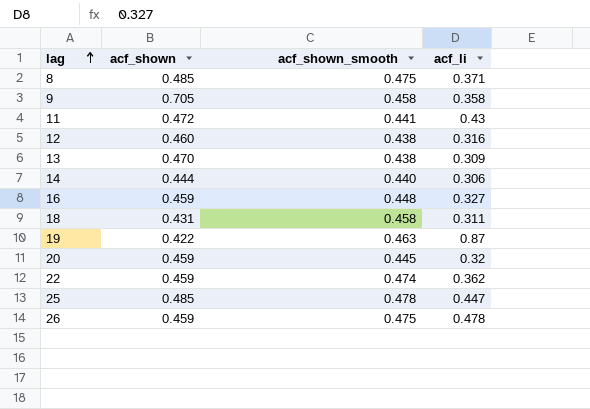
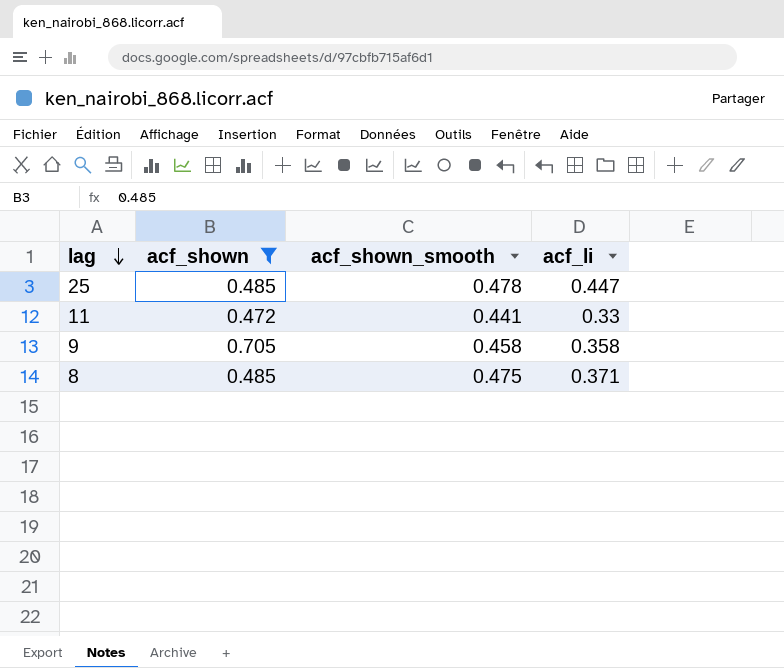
filter: none -> acf_shown >= 0.472
row order: lag ascending -> lag descending
11 | acf_li: 0.43 -> 0.33

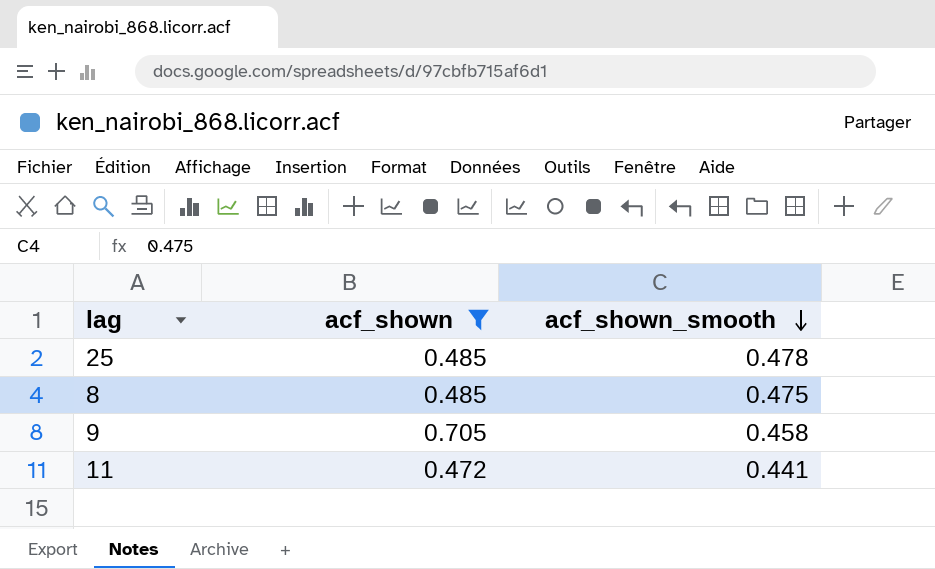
row order: lag descending -> acf_shown_smooth descending
column acf_li | position: 4 -> none

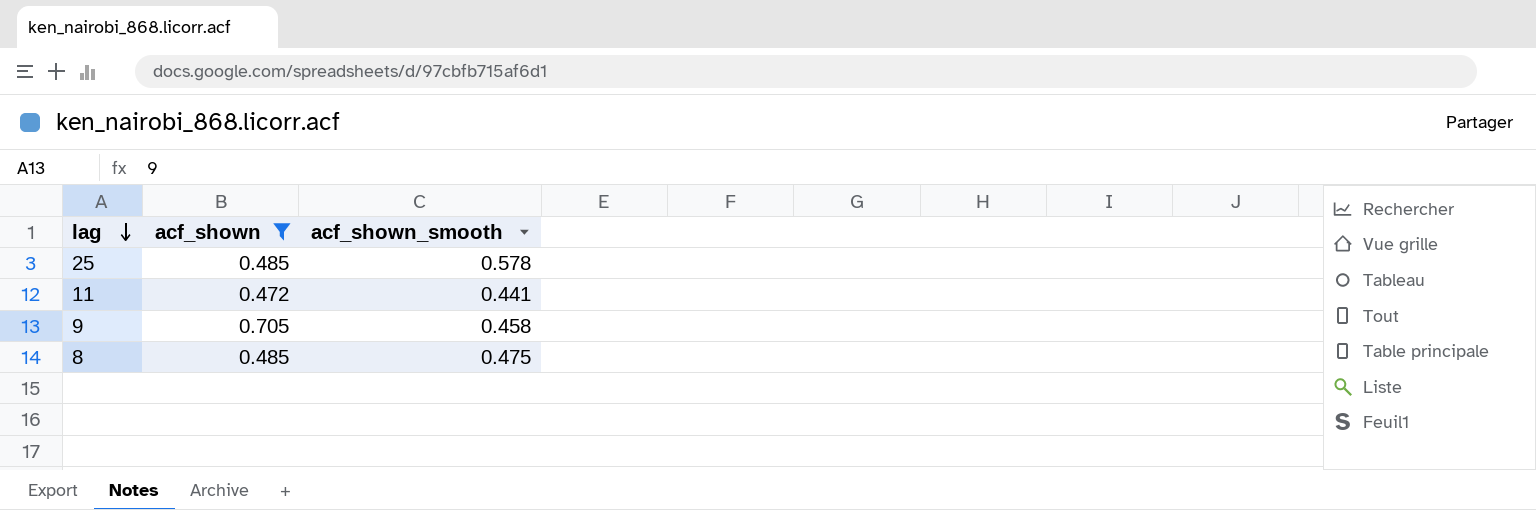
row order: acf_shown_smooth descending -> lag descending
25 | acf_shown_smooth: 0.478 -> 0.578

